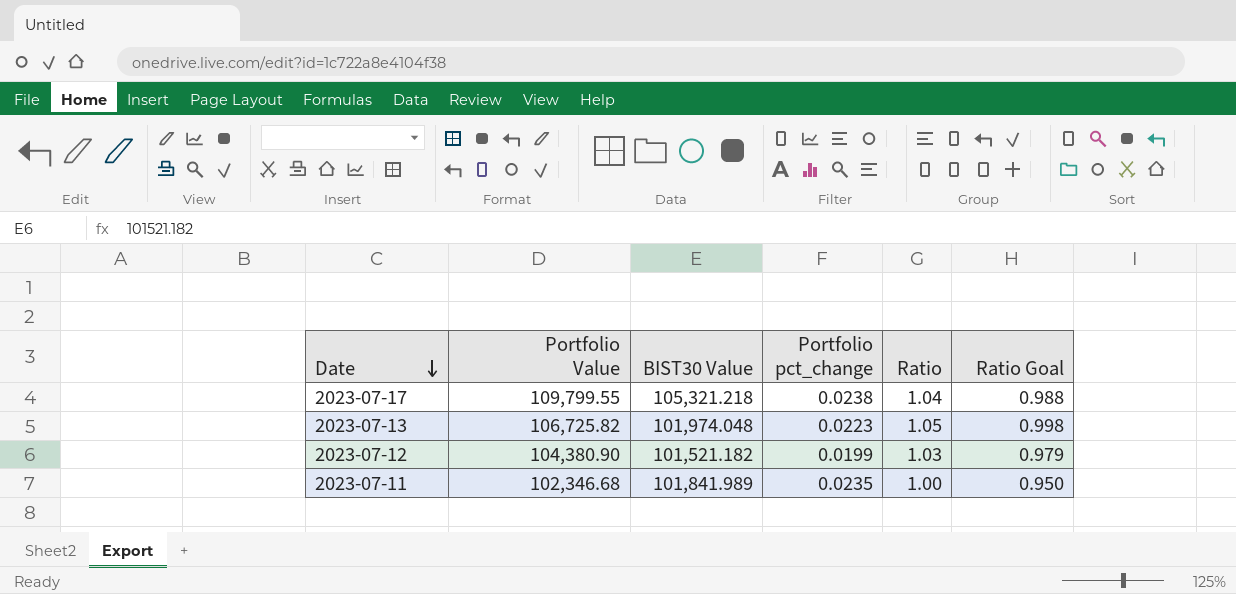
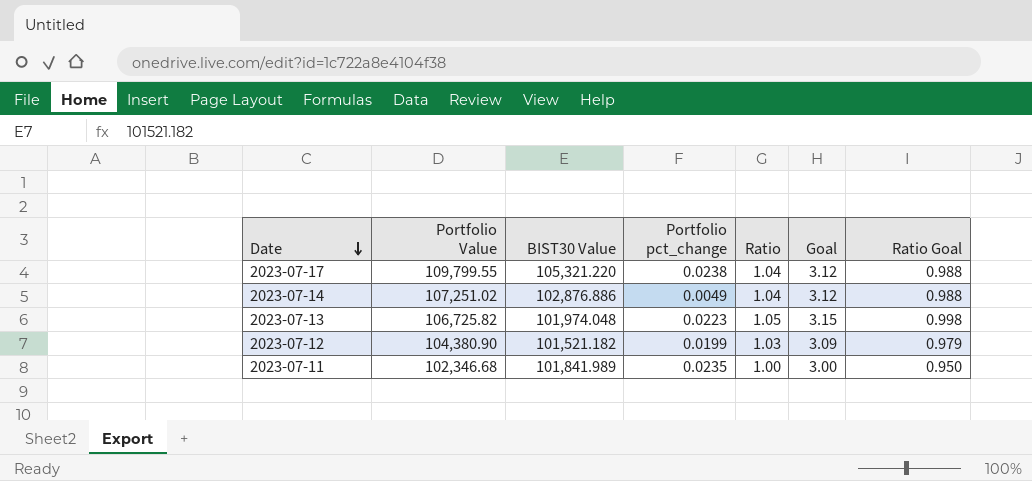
column Goal | formula: none -> [Ratio] * 3
2023-07-17 | BIST30 Value: 105,321.218 -> 105,321.220
row 2023-07-14: none -> 107,251.02 | 102,876.886 | 0.0049 | 1.04 | 3.12 | 0.988

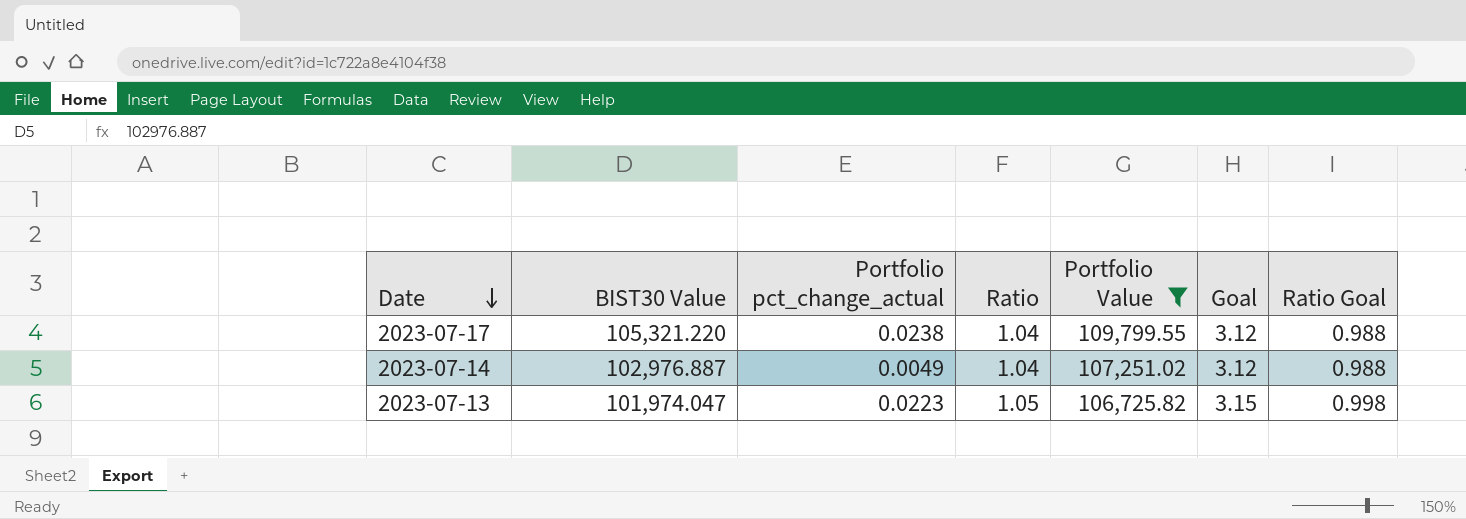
filter: none -> Portfolio Value >= 106,725.82
column name: Portfolio pct_change -> Portfolio pct_change_actual
column Portfolio Value | position: 2 -> 5
2023-07-14 | BIST30 Value: 102,876.886 -> 102,976.887
2023-07-13 | BIST30 Value: 101,974.048 -> 101,974.047

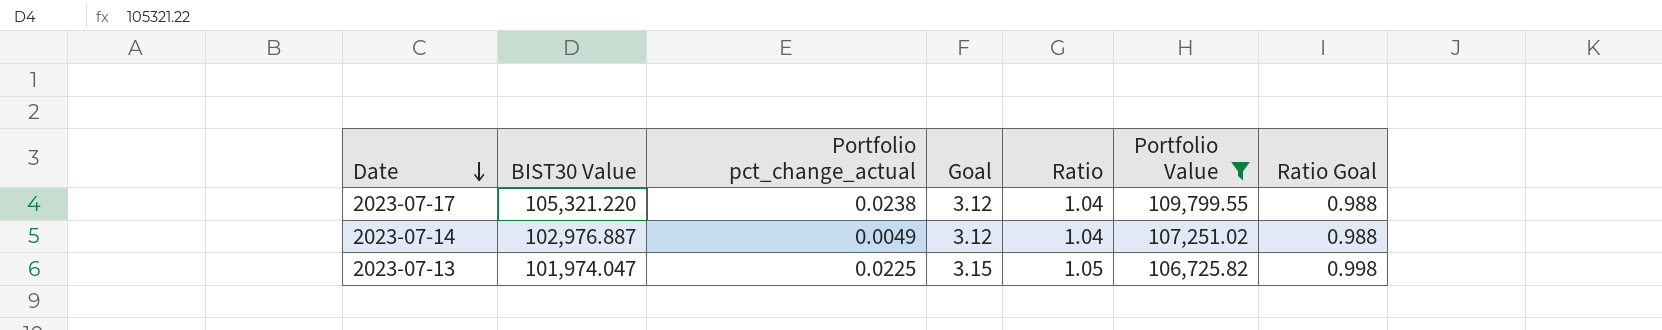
column Goal | position: 6 -> 4
2023-07-13 | Portfolio pct_change_actual: 0.0223 -> 0.0225

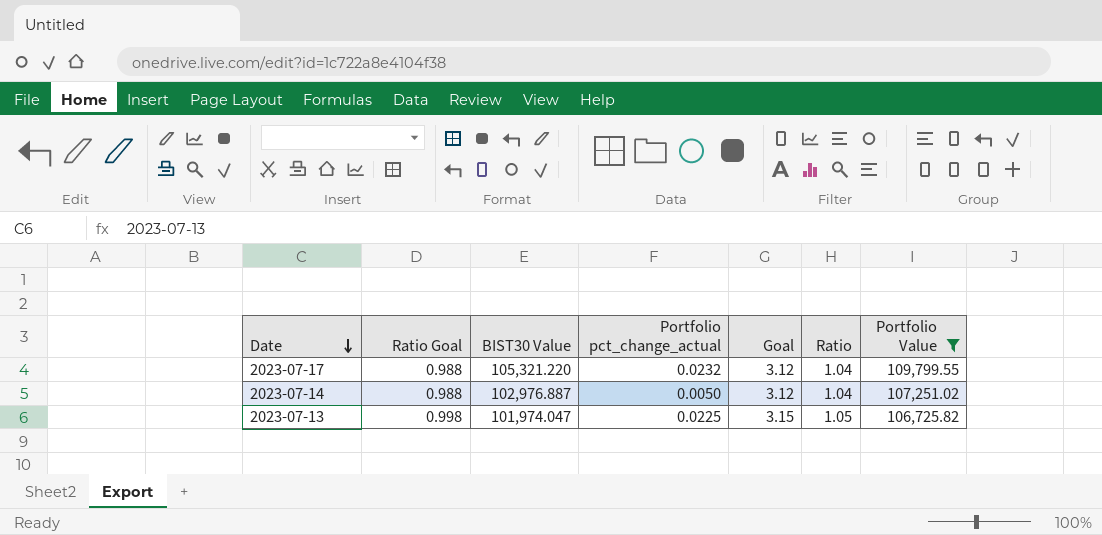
column Ratio Goal | position: 7 -> 2
2023-07-17 | Portfolio pct_change_actual: 0.0238 -> 0.0232
2023-07-14 | Portfolio pct_change_actual: 0.0049 -> 0.0050

